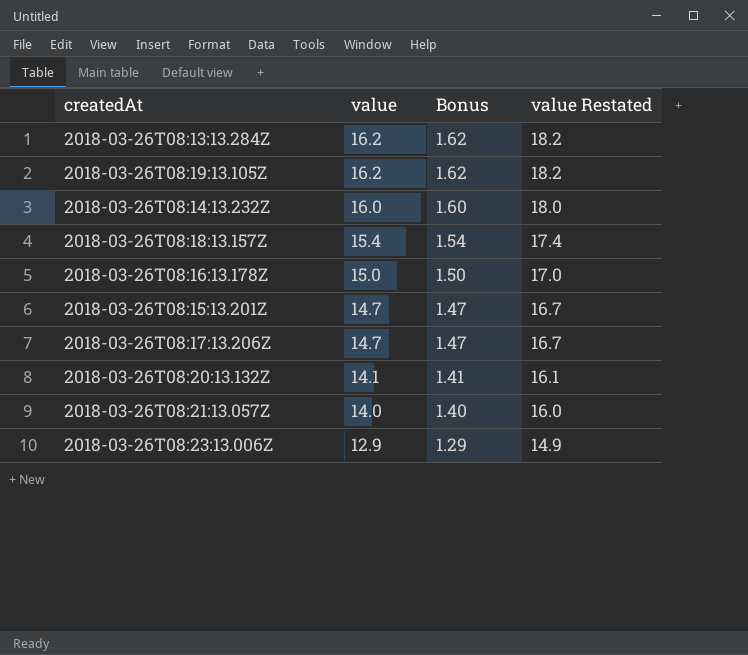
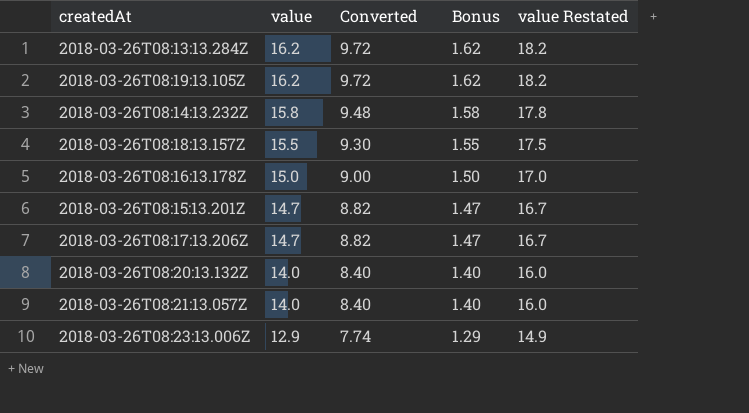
column Converted | formula: none -> [value] * 0.6
2018-03-26T08:14:13.232Z | value: 16.0 -> 15.8
2018-03-26T08:14:13.232Z | Bonus: 1.60 -> 1.58
2018-03-26T08:14:13.232Z | value Restated: 18.0 -> 17.8
2018-03-26T08:18:13.157Z | value: 15.4 -> 15.5
2018-03-26T08:18:13.157Z | Bonus: 1.54 -> 1.55
2018-03-26T08:18:13.157Z | value Restated: 17.4 -> 17.5
2018-03-26T08:20:13.132Z | value: 14.1 -> 14.0
2018-03-26T08:20:13.132Z | Bonus: 1.41 -> 1.40
2018-03-26T08:20:13.132Z | value Restated: 16.1 -> 16.0

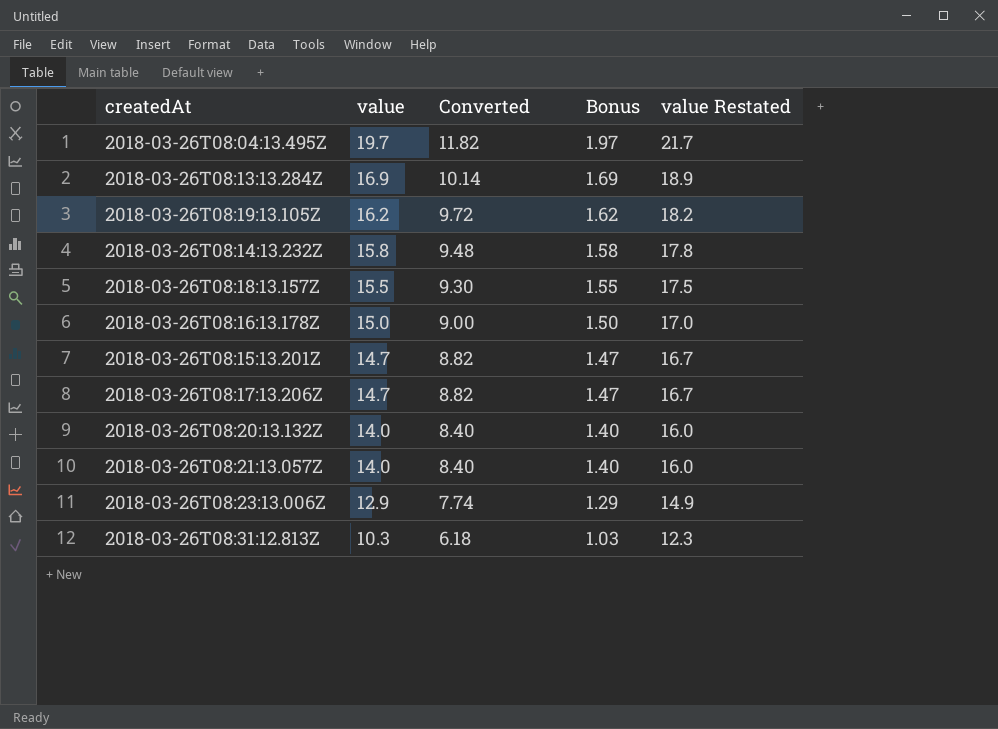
row 2018-03-26T08:04:13.495Z: none -> 19.7 | 11.82 | 1.97 | 21.7
2018-03-26T08:13:13.284Z | value: 16.2 -> 16.9
2018-03-26T08:13:13.284Z | Converted: 9.72 -> 10.14
2018-03-26T08:13:13.284Z | Bonus: 1.62 -> 1.69
2018-03-26T08:13:13.284Z | value Restated: 18.2 -> 18.9
row 2018-03-26T08:31:12.813Z: none -> 10.3 | 6.18 | 1.03 | 12.3

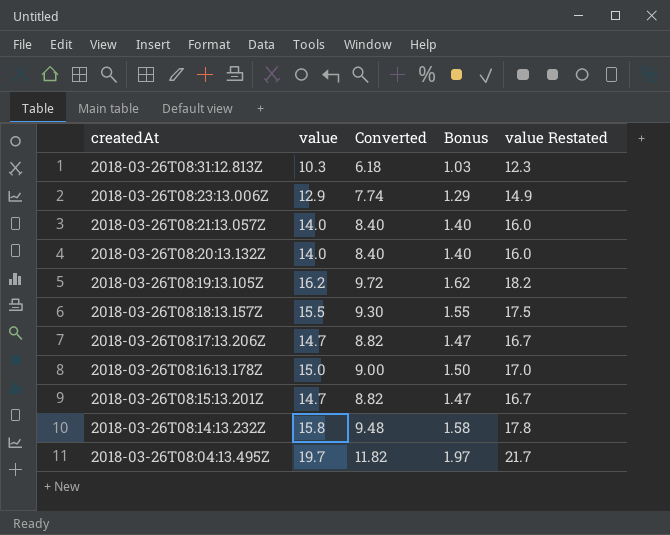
row order: value descending -> createdAt descending
row 2018-03-26T08:13:13.284Z: 16.9 | 10.14 | 1.69 | 18.9 -> none

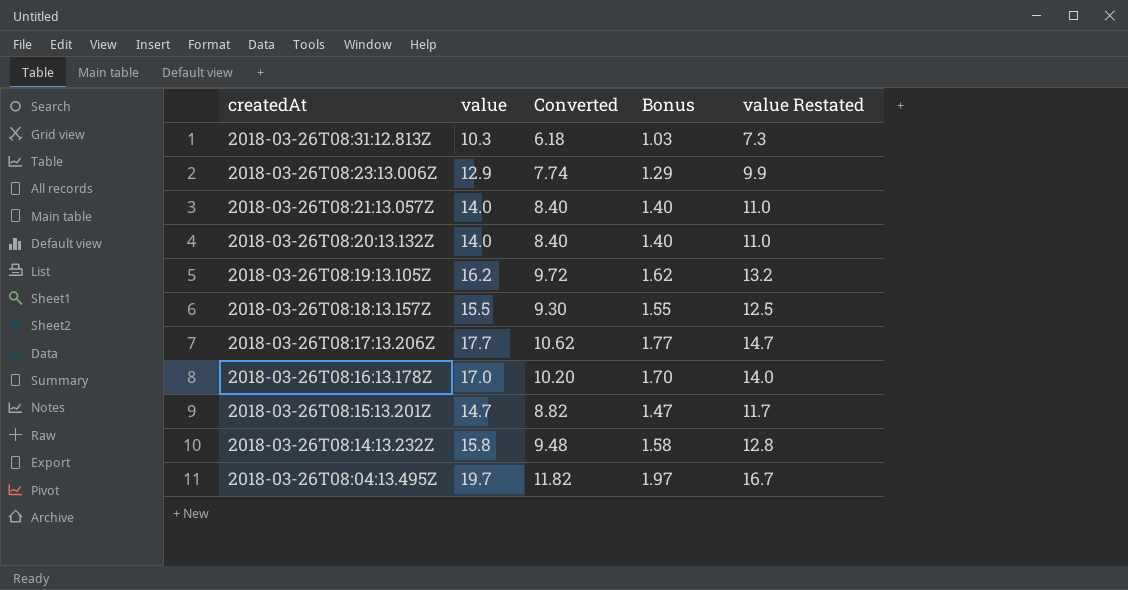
column value Restated | formula: [value] + 2 -> [value] - 3
2018-03-26T08:17:13.206Z | value: 14.7 -> 17.7
2018-03-26T08:17:13.206Z | Converted: 8.82 -> 10.62
2018-03-26T08:17:13.206Z | Bonus: 1.47 -> 1.77
2018-03-26T08:16:13.178Z | value: 15.0 -> 17.0
2018-03-26T08:16:13.178Z | Converted: 9.00 -> 10.20
2018-03-26T08:16:13.178Z | Bonus: 1.50 -> 1.70

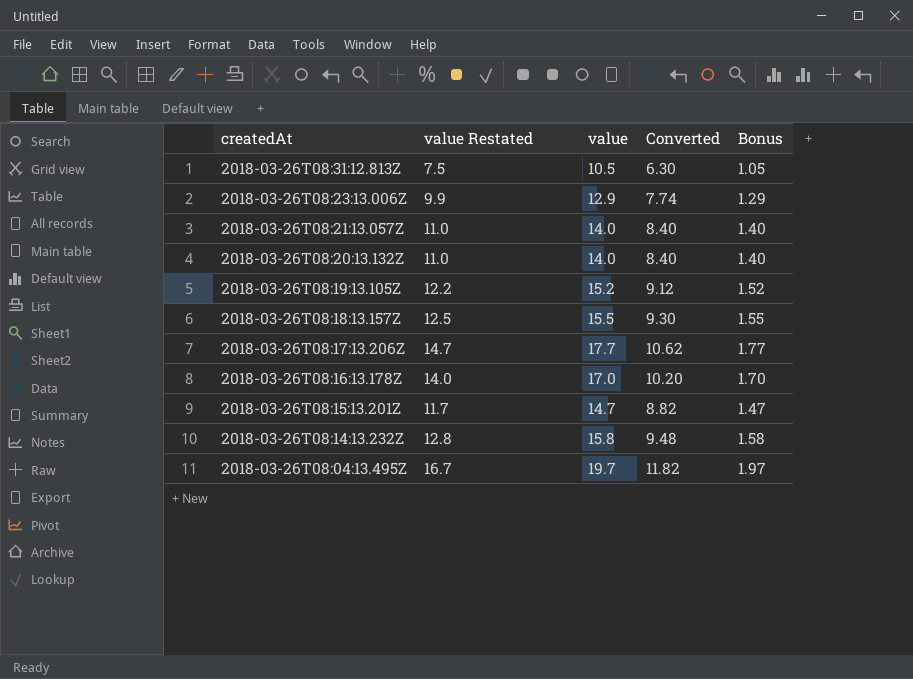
column value Restated | position: 5 -> 2
2018-03-26T08:31:12.813Z | value Restated: 7.3 -> 7.5
2018-03-26T08:31:12.813Z | value: 10.3 -> 10.5
2018-03-26T08:31:12.813Z | Converted: 6.18 -> 6.30
2018-03-26T08:31:12.813Z | Bonus: 1.03 -> 1.05
2018-03-26T08:19:13.105Z | value Restated: 13.2 -> 12.2
2018-03-26T08:19:13.105Z | value: 16.2 -> 15.2
2018-03-26T08:19:13.105Z | Converted: 9.72 -> 9.12
2018-03-26T08:19:13.105Z | Bonus: 1.62 -> 1.52

